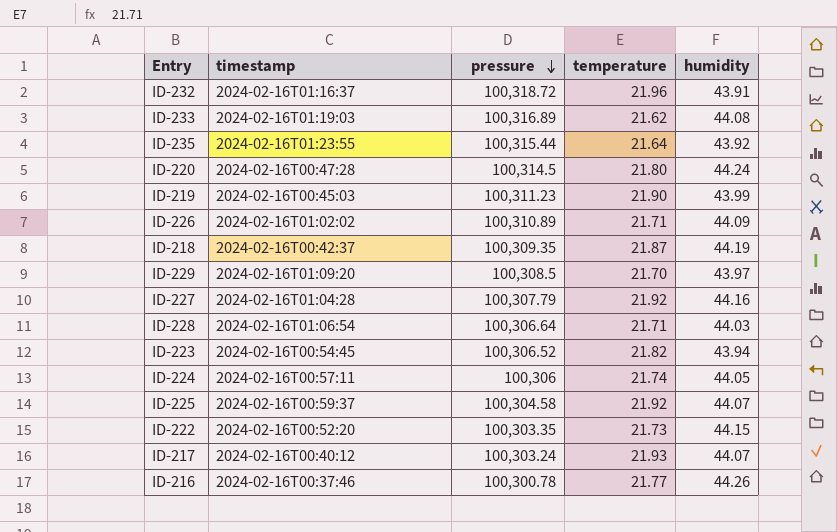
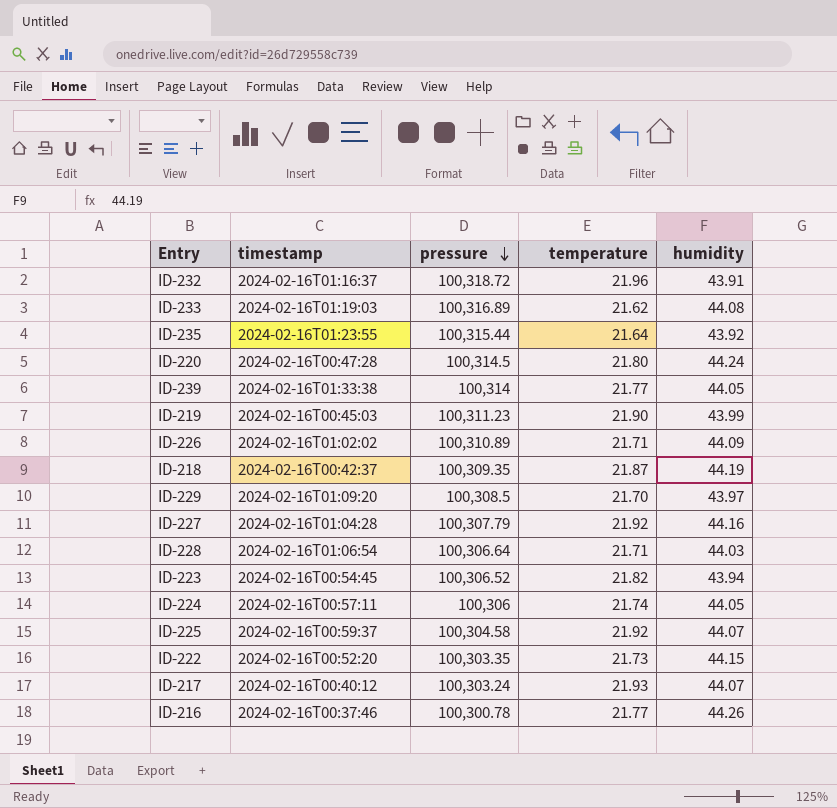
row ID-239: none -> 2024-02-16T01:33:38 | 100,314 | 21.77 | 44.05

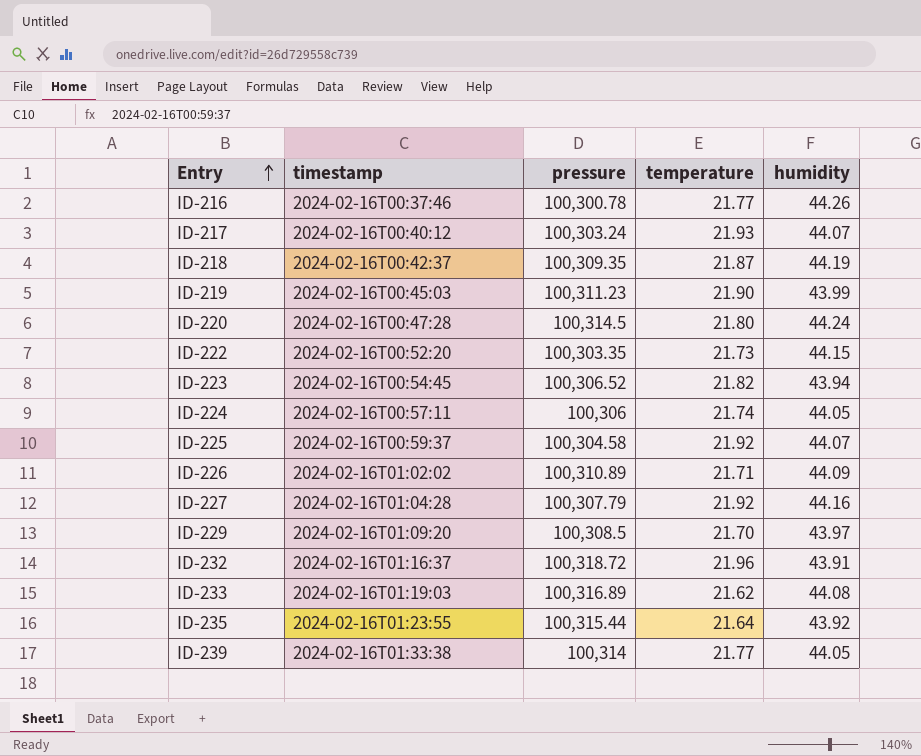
row order: pressure descending -> Entry ascending
row ID-228: 2024-02-16T01:06:54 | 100,306.64 | 21.71 | 44.03 -> none

